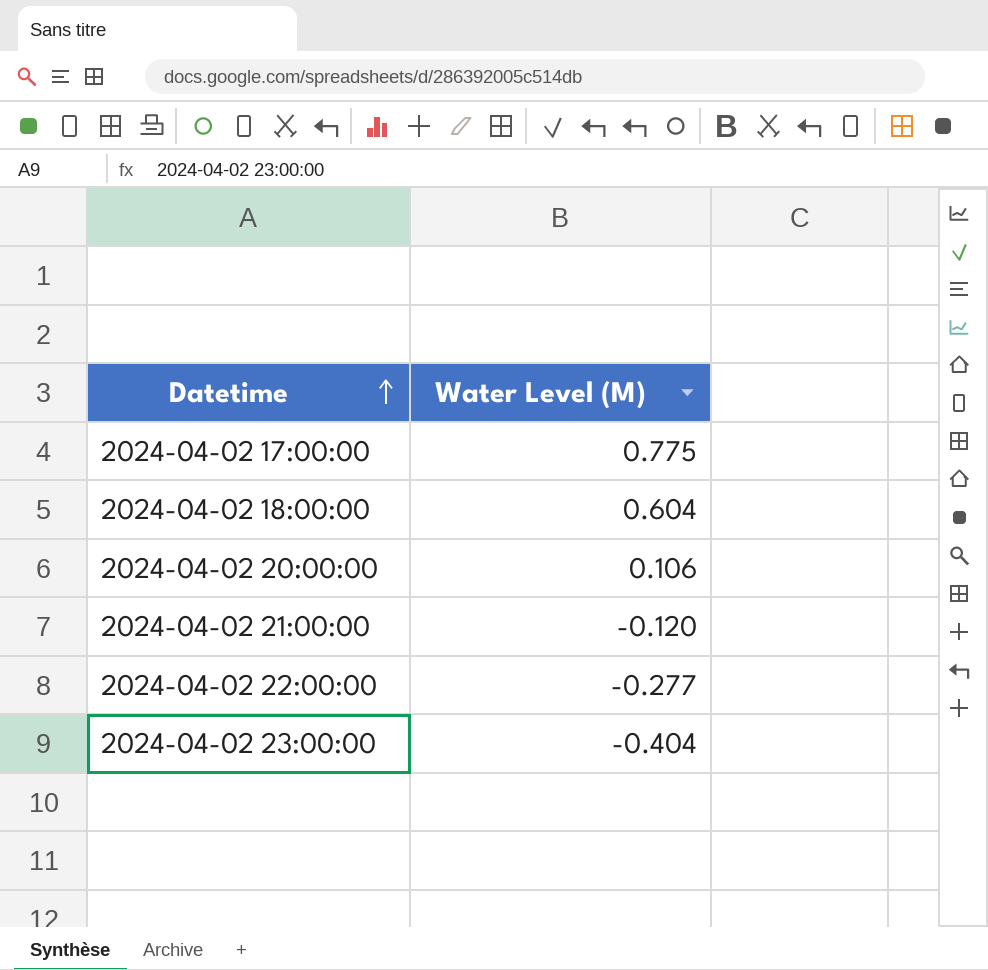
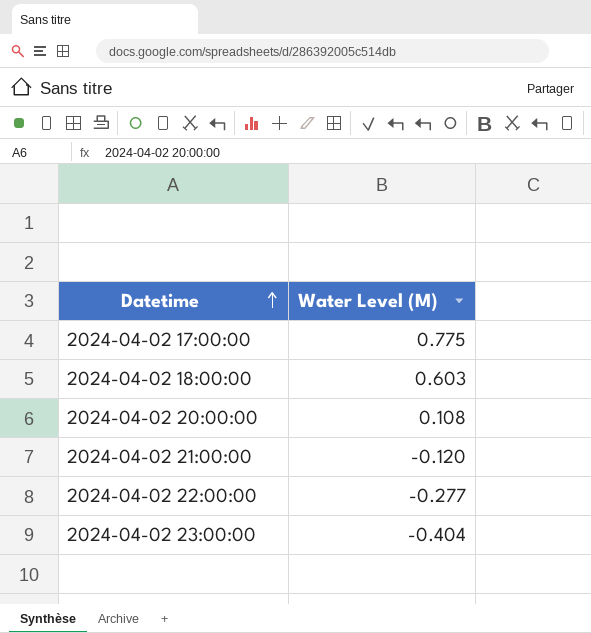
2024-04-02 18:00:00 | Water Level (M): 0.604 -> 0.603
2024-04-02 20:00:00 | Water Level (M): 0.106 -> 0.108

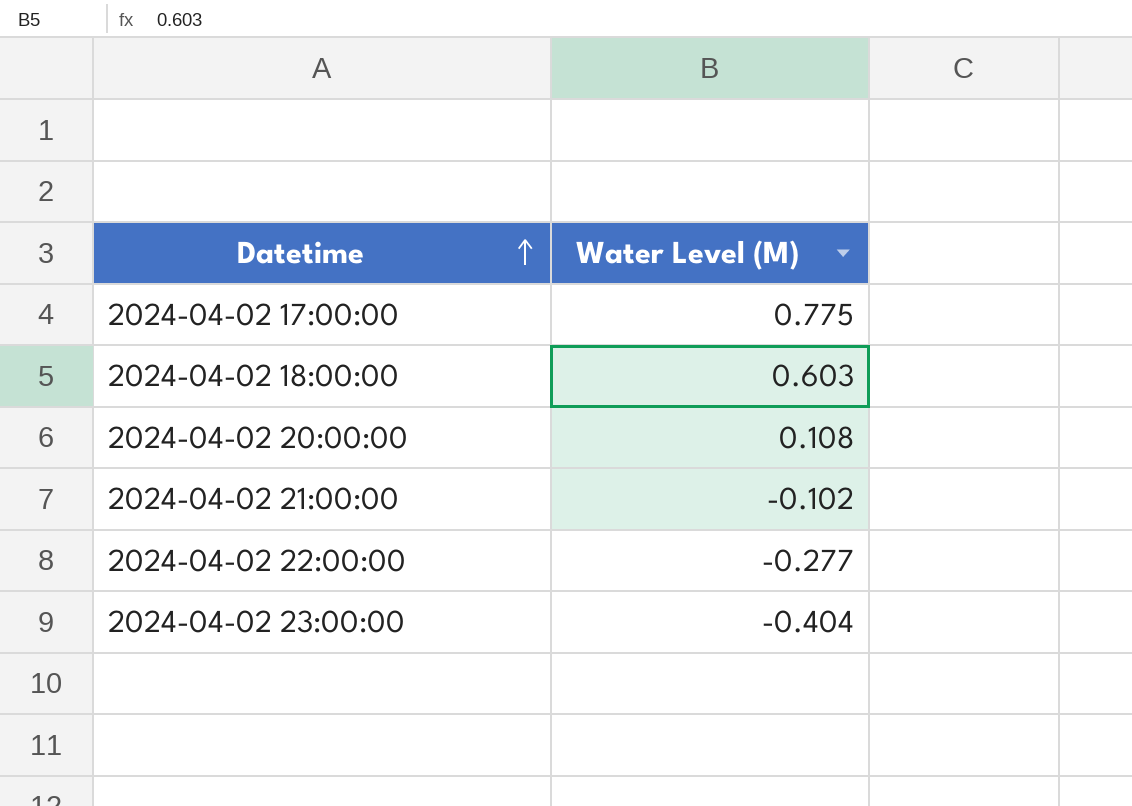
2024-04-02 21:00:00 | Water Level (M): -0.120 -> -0.102

